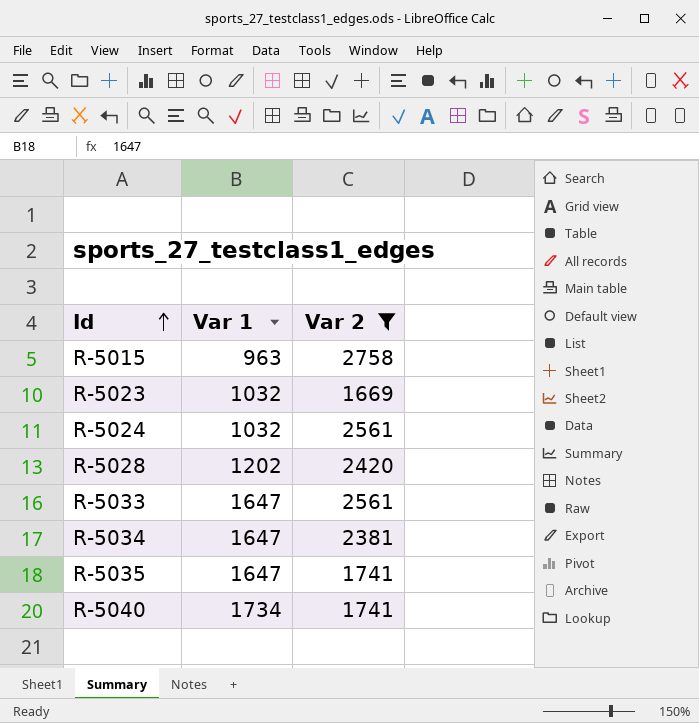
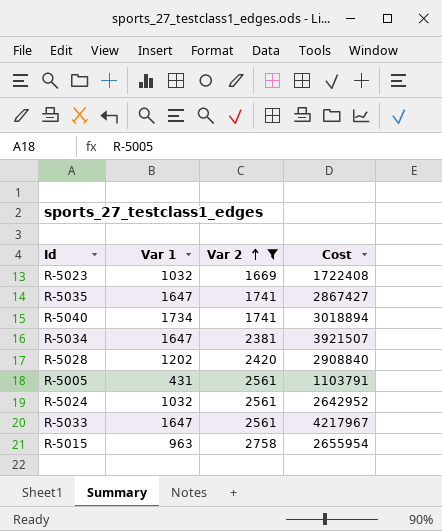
row order: Id ascending -> Var 2 ascending
column Cost | formula: none -> [Var 1] * [Var 2]
row R-5005: none -> 431 | 2561 | 1103791

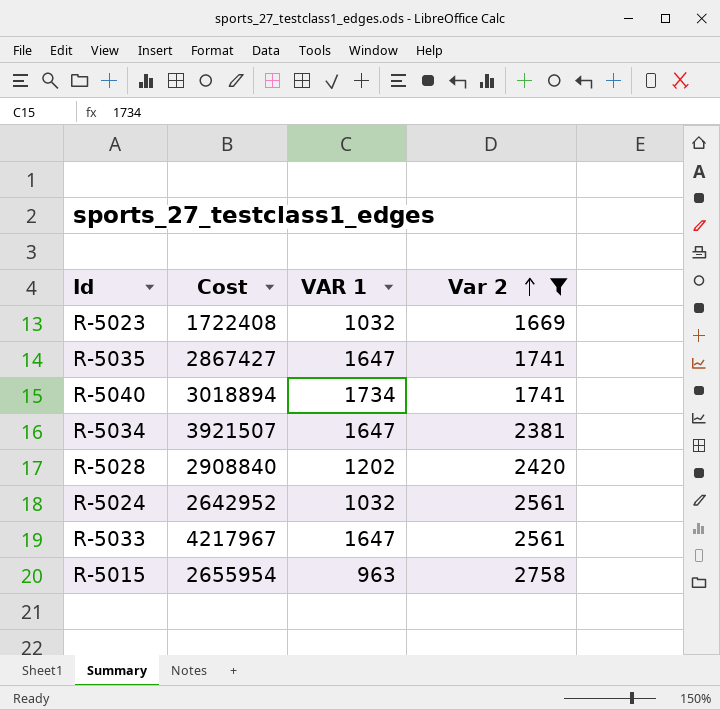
column Cost | position: 4 -> 2
column name: Var 1 -> VAR 1
row R-5005: 431 | 2561 | 1103791 -> none

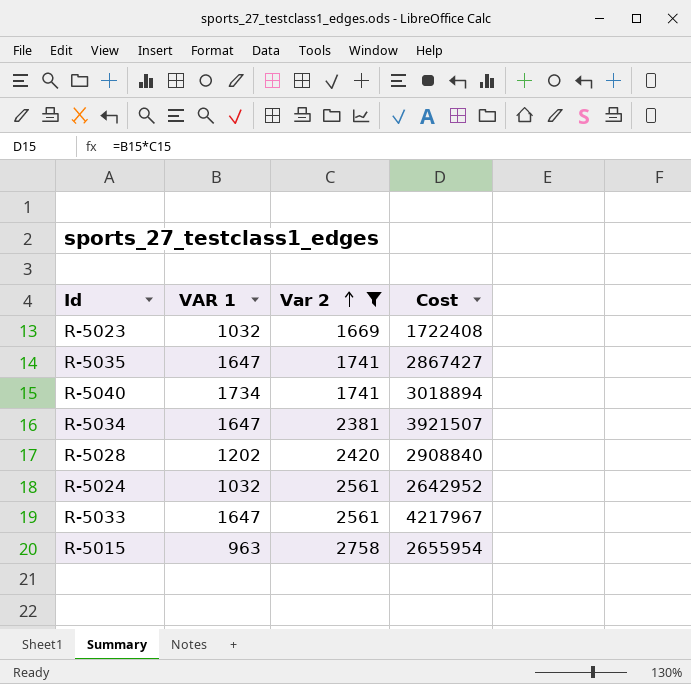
column Cost | position: 2 -> 4

